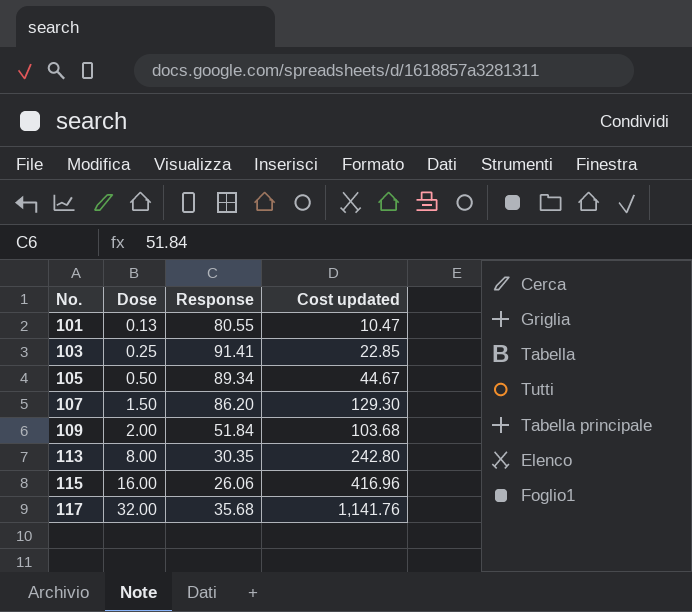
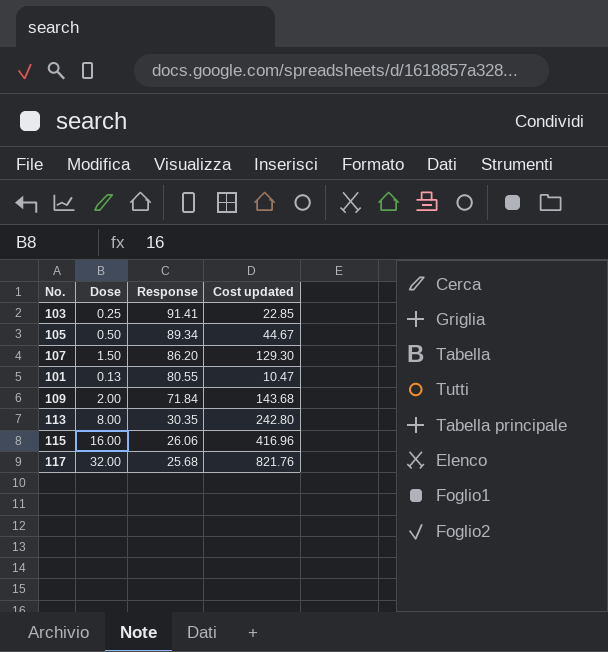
row order: No. ascending -> Response descending
109 | Response: 51.84 -> 71.84
109 | Cost updated: 103.68 -> 143.68
117 | Response: 35.68 -> 25.68
117 | Cost updated: 1,141.76 -> 821.76

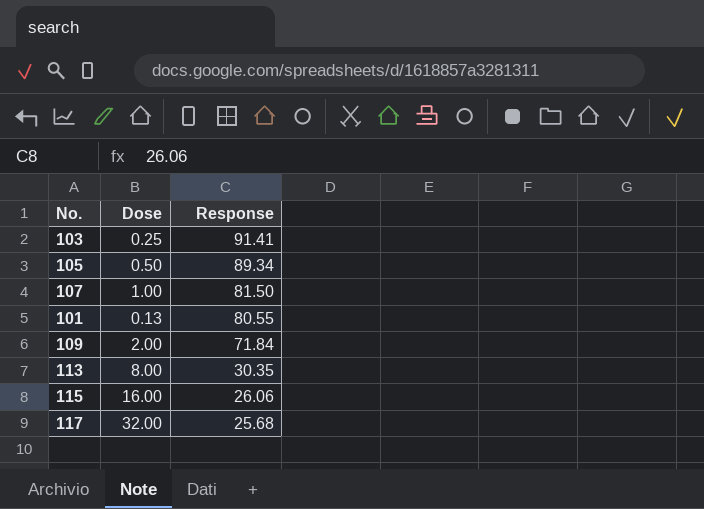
column Cost updated | formula: [Dose] * [Response] -> none
107 | Dose: 1.50 -> 1.00
107 | Response: 86.20 -> 81.50

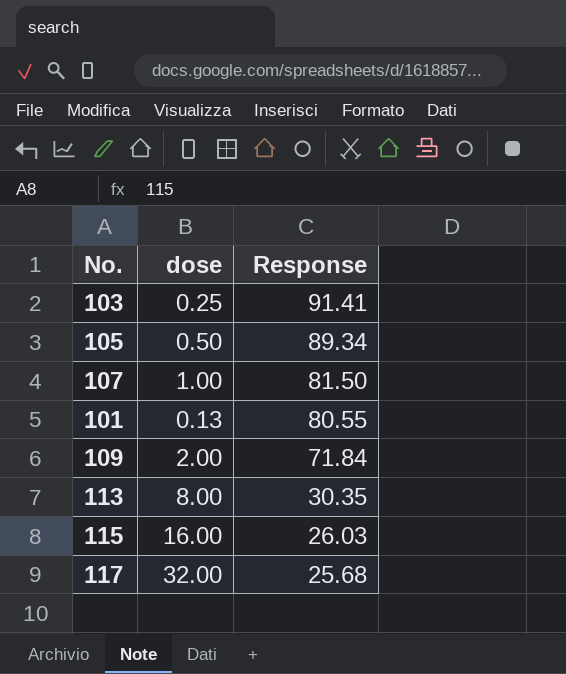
column name: Dose -> dose
115 | Response: 26.06 -> 26.03

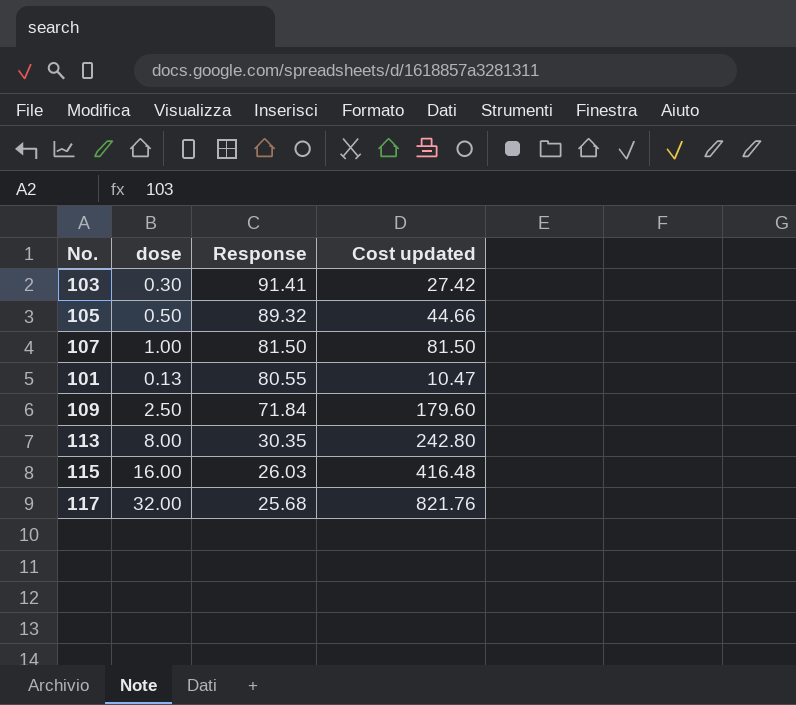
column Cost updated | formula: none -> [dose] * [Response]
103 | dose: 0.25 -> 0.30
105 | Response: 89.34 -> 89.32
109 | dose: 2.00 -> 2.50

